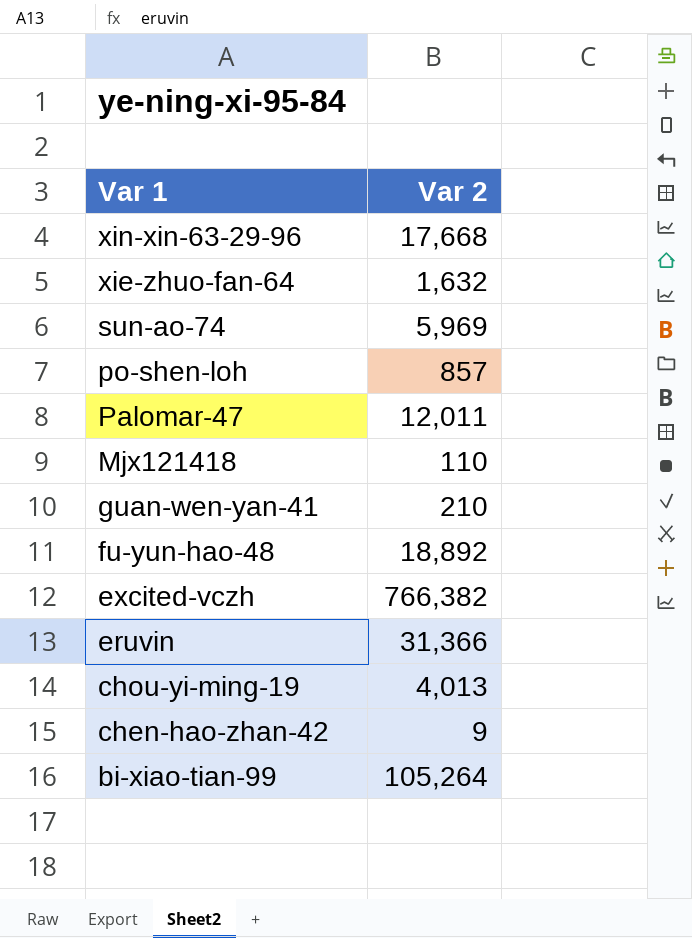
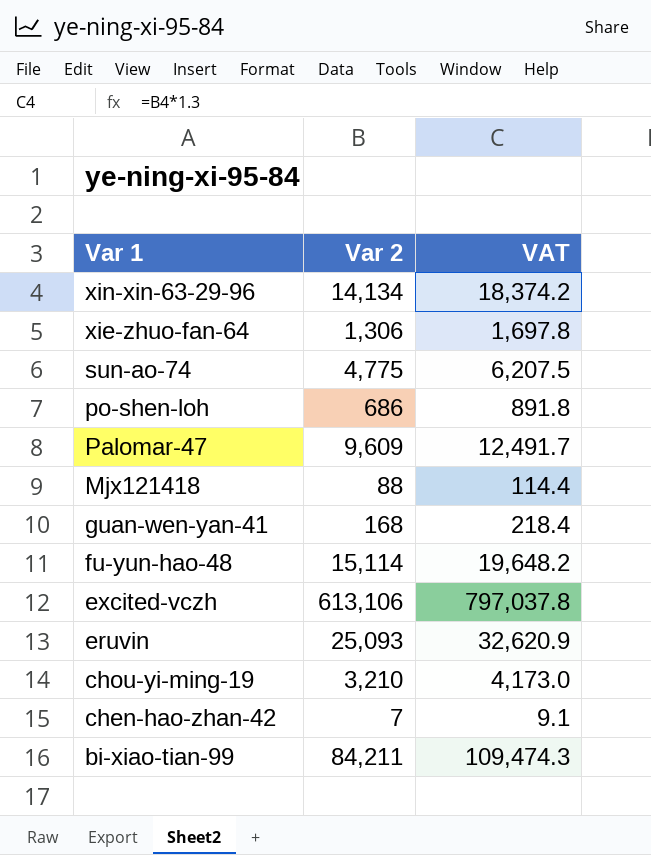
column VAT | formula: none -> [Var 2] * 1.3
xin-xin-63-29-96 | Var 2: 17,668 -> 14,134
xie-zhuo-fan-64 | Var 2: 1,632 -> 1,306
sun-ao-74 | Var 2: 5,969 -> 4,775
po-shen-loh | Var 2: 857 -> 686
Palomar-47 | Var 2: 12,011 -> 9,609
Mjx121418 | Var 2: 110 -> 88
guan-wen-yan-41 | Var 2: 210 -> 168
fu-yun-hao-48 | Var 2: 18,892 -> 15,114
excited-vczh | Var 2: 766,382 -> 613,106
eruvin | Var 2: 31,366 -> 25,093
chou-yi-ming-19 | Var 2: 4,013 -> 3,210
chen-hao-zhan-42 | Var 2: 9 -> 7
bi-xiao-tian-99 | Var 2: 105,264 -> 84,211

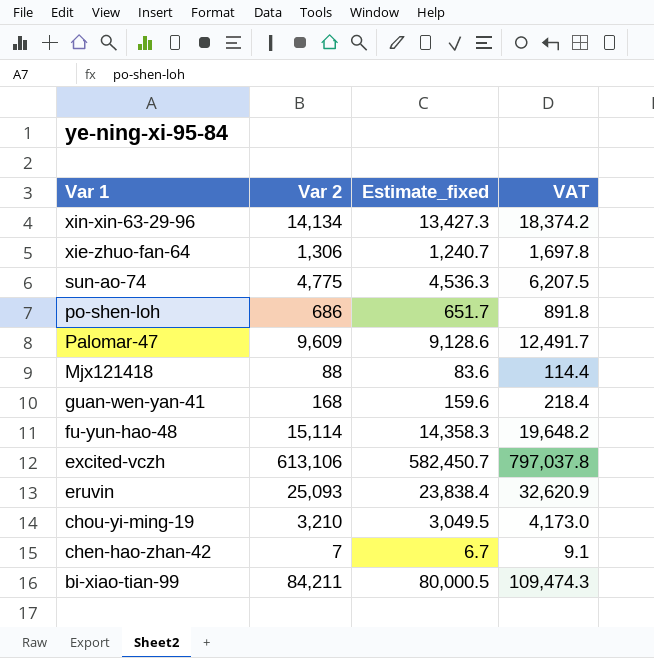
column Estimate_fixed | formula: none -> [Var 2] * 0.95

